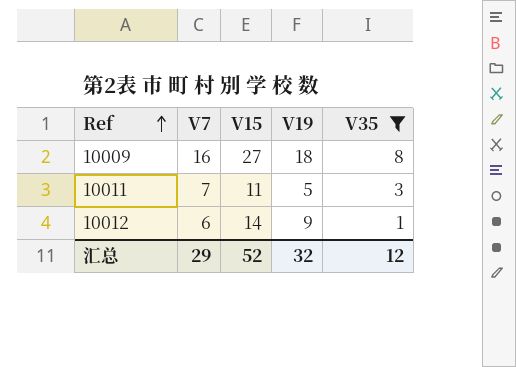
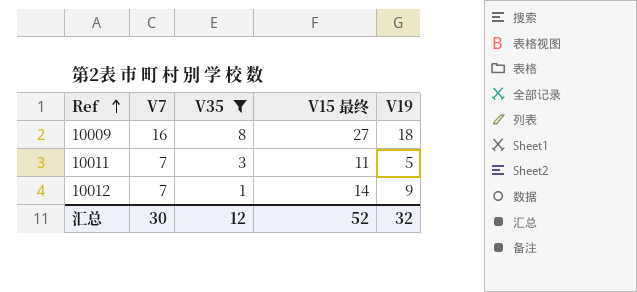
column V35 | position: 5 -> 3
column name: V15 -> V15 最终
10012 | V7: 6 -> 7
汇总 | V7: 29 -> 30

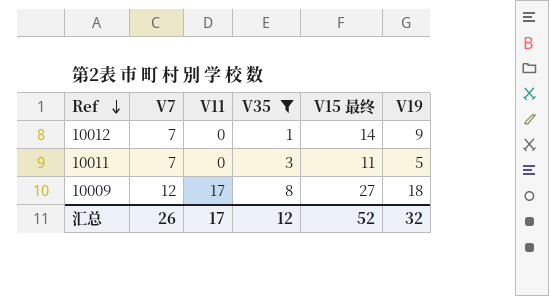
row order: Ref ascending -> Ref descending
column V11 | position: none -> 3
10009 | V7: 16 -> 12
汇总 | V7: 30 -> 26

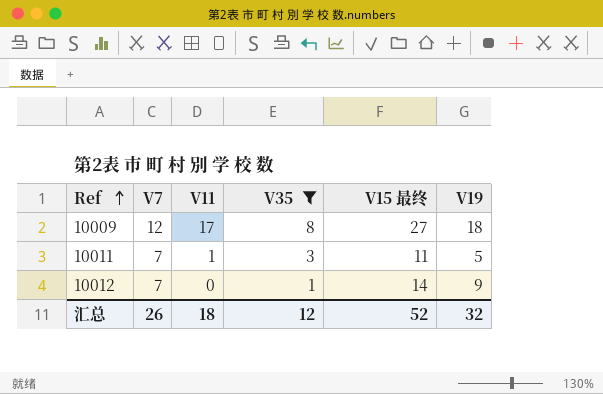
row order: Ref descending -> Ref ascending
10011 | V11: 0 -> 1
汇总 | V11: 17 -> 18

